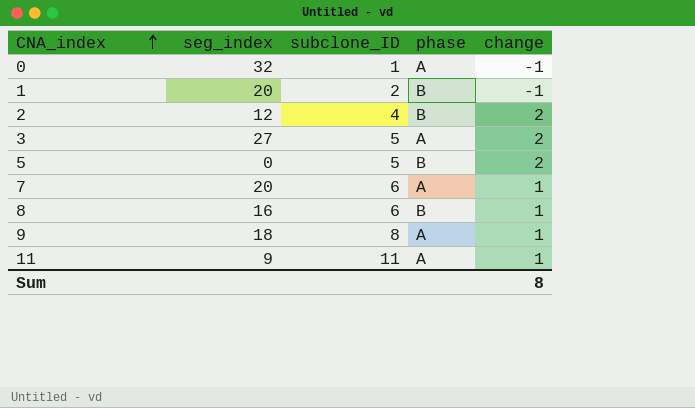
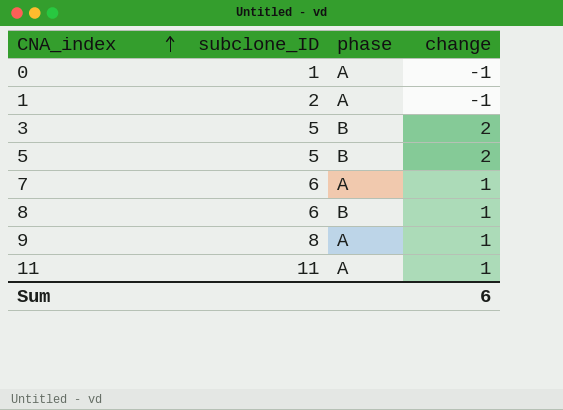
column seg_index | position: 2 -> none
row 2: 12 | 4 | B | 2 -> none
1 | phase: B -> A
3 | phase: A -> B
Sum | change: 8 -> 6

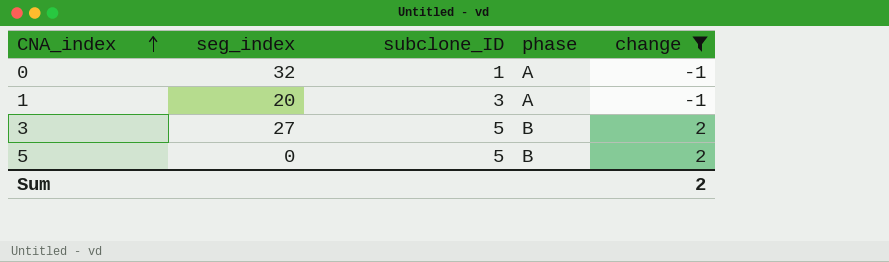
filter: none -> change != 1
column seg_index | position: none -> 2
1 | subclone_ID: 2 -> 3
Sum | change: 6 -> 2

